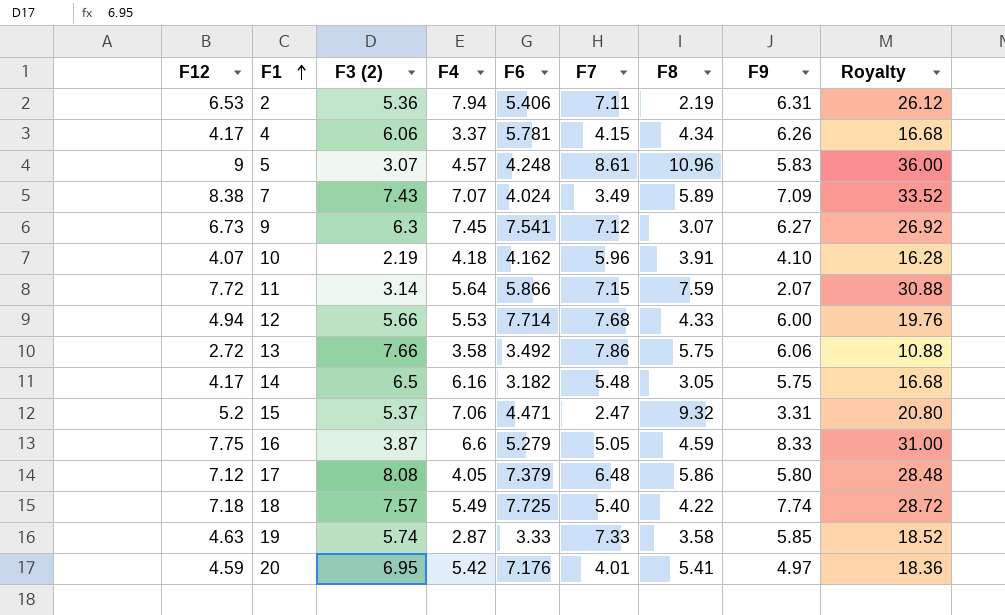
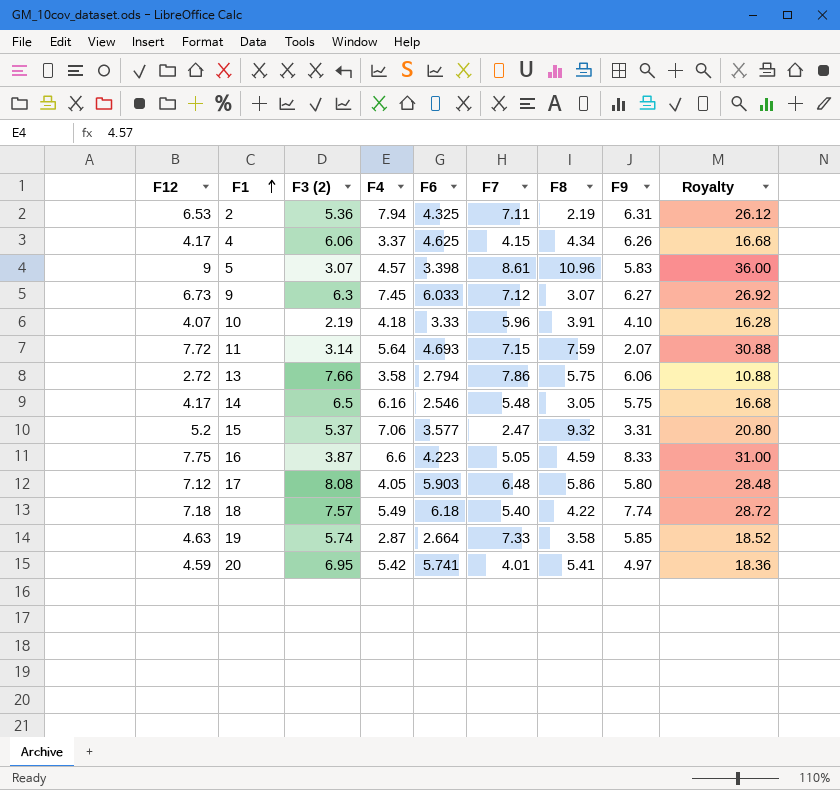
row 7: 8.38 | 7.43 | 7.07 | 4.024 | 3.49 | 5.89 | 7.09 | 33.52 -> none
row 12: 4.94 | 5.66 | 5.53 | 7.714 | 7.68 | 4.33 | 6.00 | 19.76 -> none
2 | F6: 5.406 -> 4.325
4 | F6: 5.781 -> 4.625
5 | F6: 4.248 -> 3.398
9 | F6: 7.541 -> 6.033
10 | F6: 4.162 -> 3.33
11 | F6: 5.866 -> 4.693
13 | F6: 3.492 -> 2.794
14 | F6: 3.182 -> 2.546
15 | F6: 4.471 -> 3.577
16 | F6: 5.279 -> 4.223
17 | F6: 7.379 -> 5.903
18 | F6: 7.725 -> 6.18
19 | F6: 3.33 -> 2.664
20 | F6: 7.176 -> 5.741

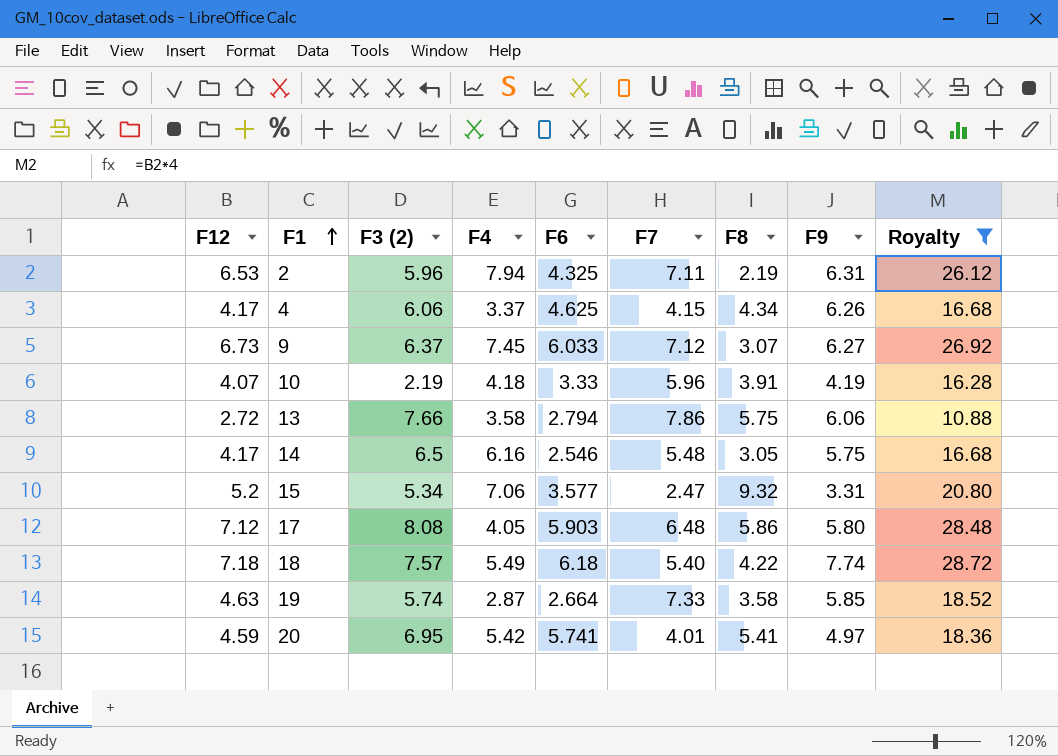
filter: none -> Royalty <= 28.72
2 | F3 (2): 5.36 -> 5.96
9 | F3 (2): 6.3 -> 6.37
10 | F9: 4.10 -> 4.19
15 | F3 (2): 5.37 -> 5.34

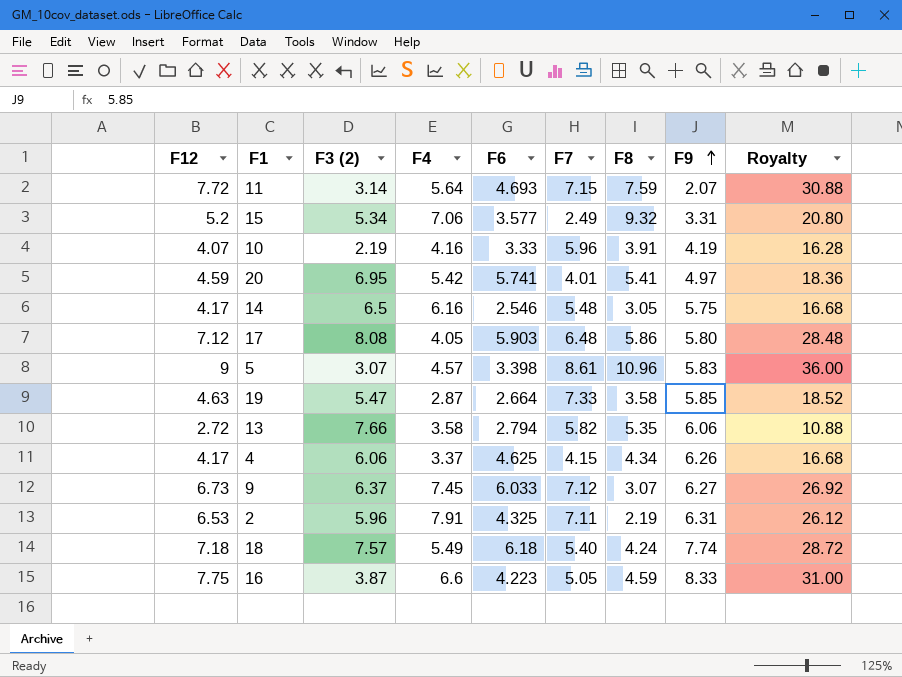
filter: Royalty <= 28.72 -> none
row order: F1 ascending -> F9 ascending
15 | F7: 2.47 -> 2.49
10 | F4: 4.18 -> 4.16
19 | F3 (2): 5.74 -> 5.47
13 | F7: 7.86 -> 5.82
13 | F8: 5.75 -> 5.35
2 | F4: 7.94 -> 7.91
18 | F8: 4.22 -> 4.24

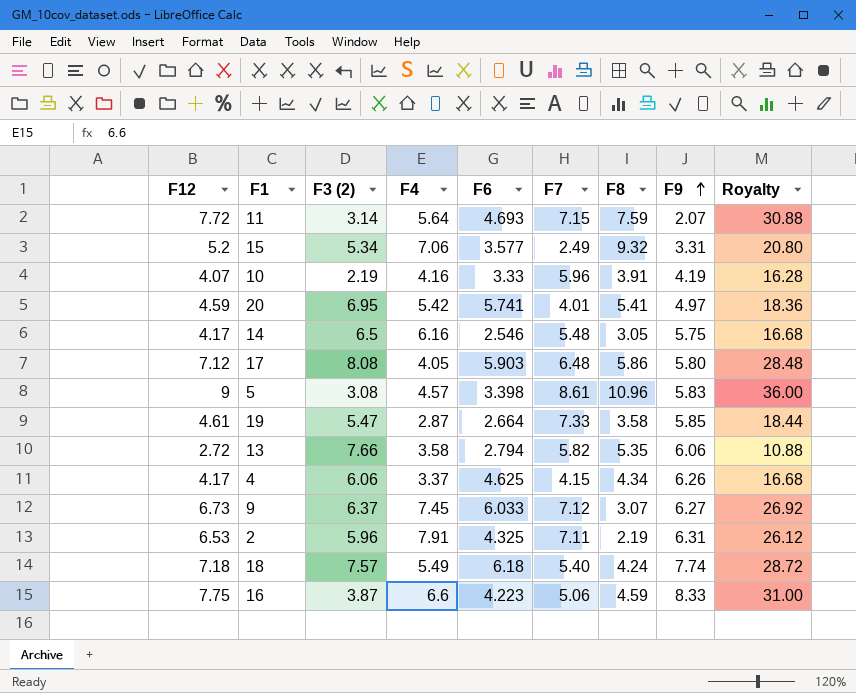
5 | F3 (2): 3.07 -> 3.08
19 | F12: 4.63 -> 4.61
19 | Royalty: 18.52 -> 18.44
16 | F7: 5.05 -> 5.06

